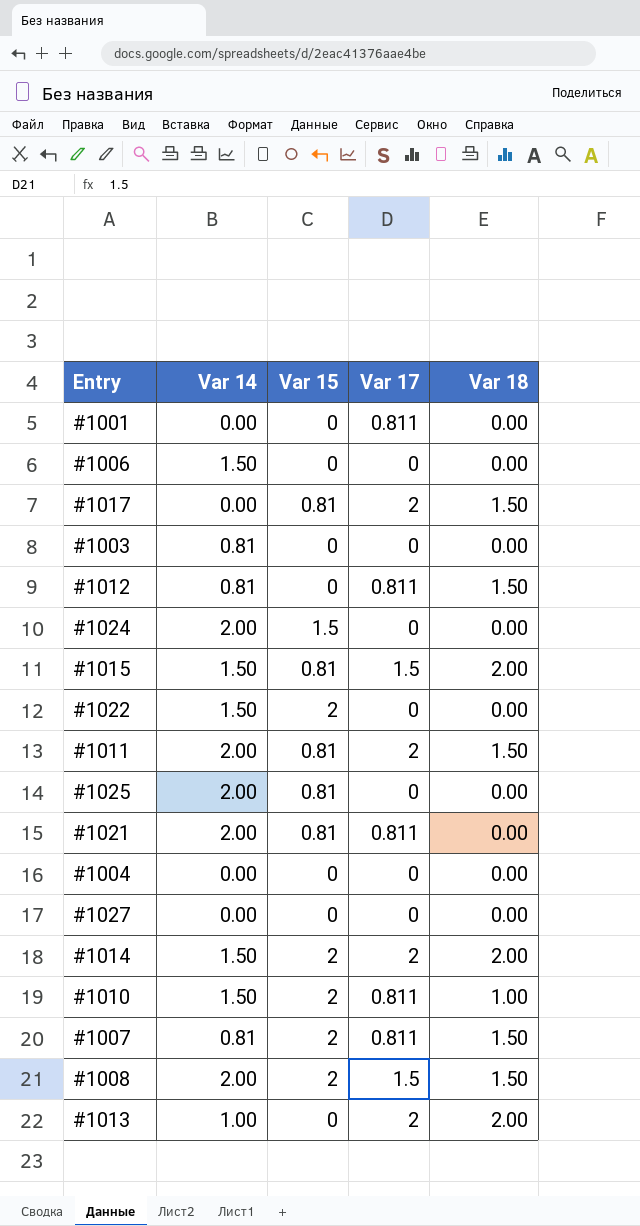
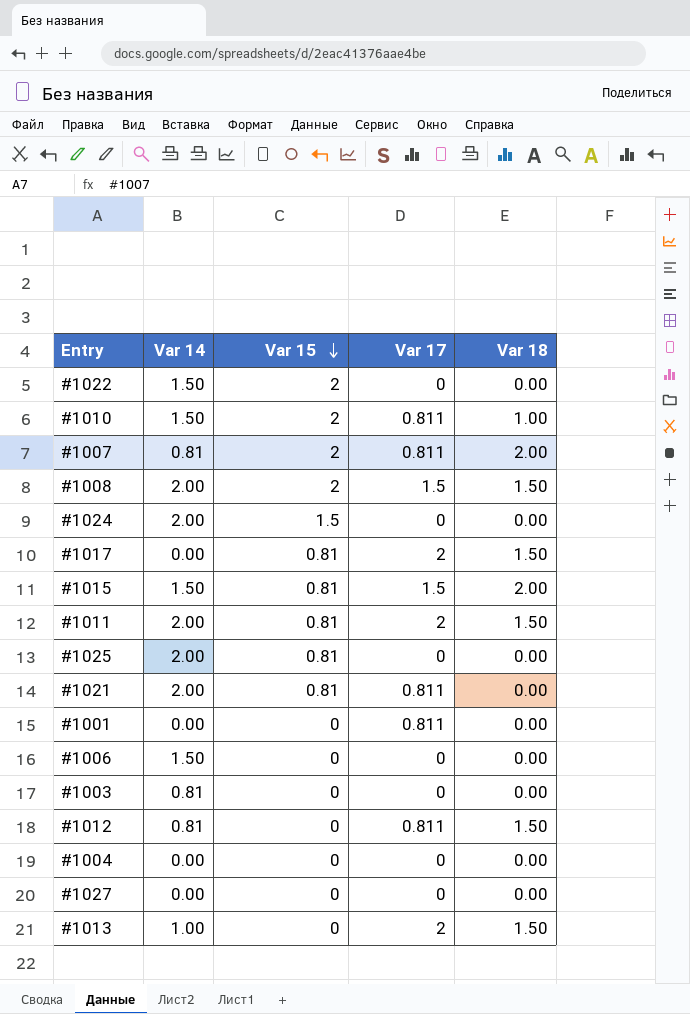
row order: none -> Var 15 descending
row #1014: 1.50 | 2 | 2 | 2.00 -> none
#1007 | Var 18: 1.50 -> 2.00
#1013 | Var 18: 2.00 -> 1.50

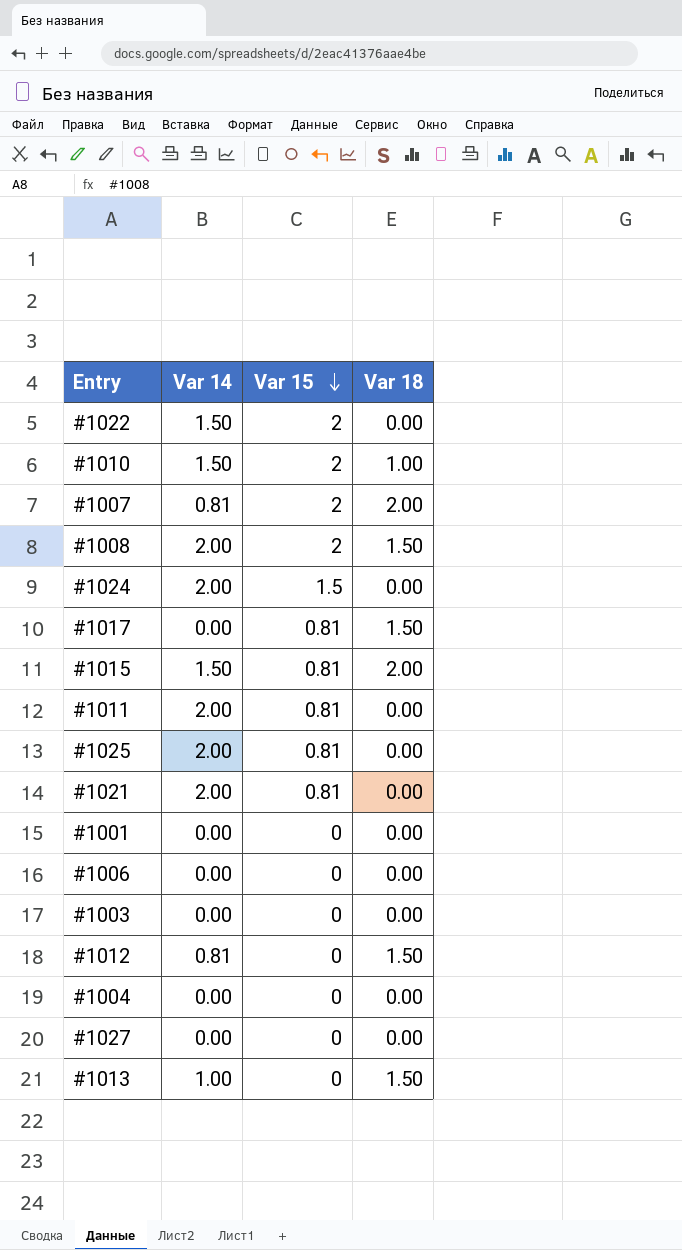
column Var 17 | position: 4 -> none
#1011 | Var 18: 1.50 -> 0.00
#1006 | Var 14: 1.50 -> 0.00
#1003 | Var 14: 0.81 -> 0.00

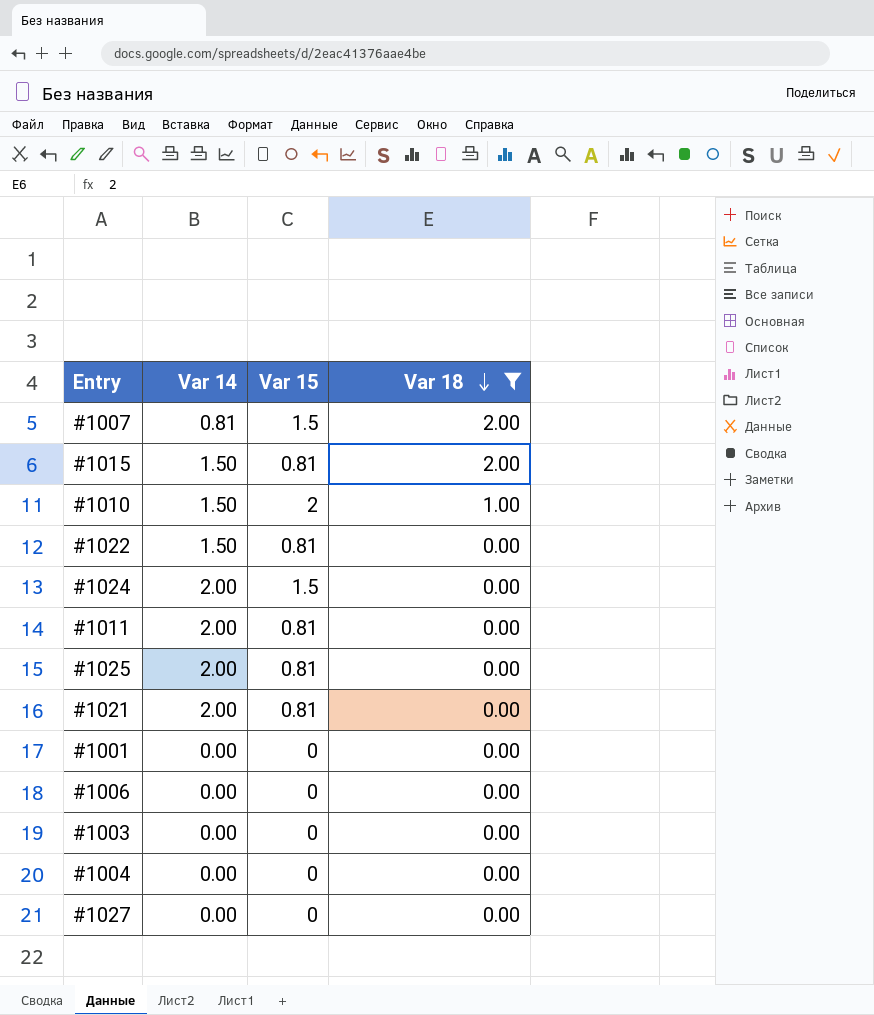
filter: none -> Var 18 != 1.50
row order: Var 15 descending -> Var 18 descending
#1007 | Var 15: 2 -> 1.5
#1022 | Var 15: 2 -> 0.81

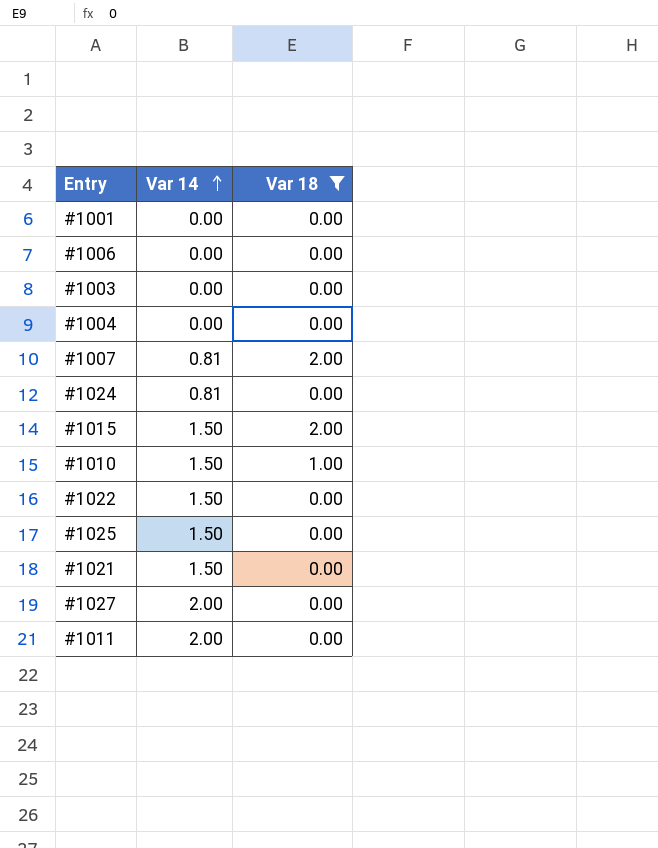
row order: Var 18 descending -> Var 14 ascending
column Var 15 | position: 3 -> none
#1024 | Var 14: 2.00 -> 0.81
#1025 | Var 14: 2.00 -> 1.50
#1021 | Var 14: 2.00 -> 1.50
#1027 | Var 14: 0.00 -> 2.00

